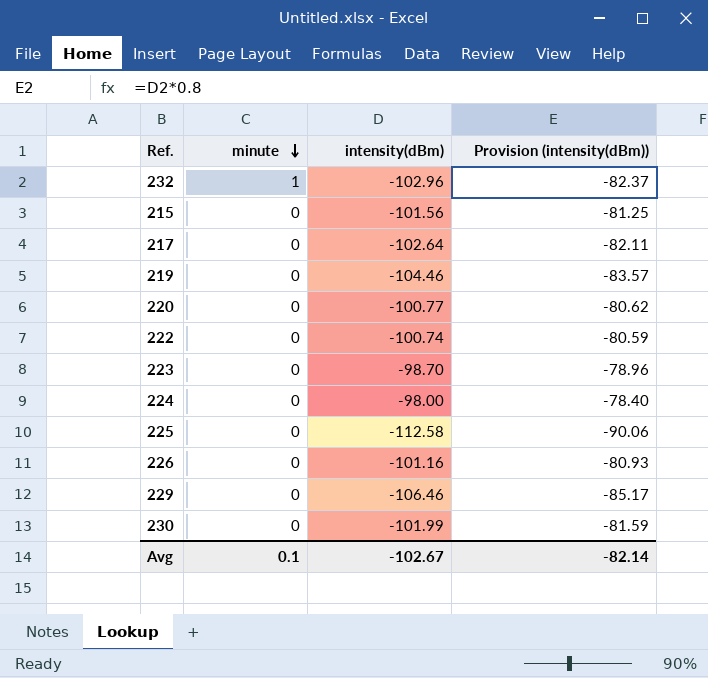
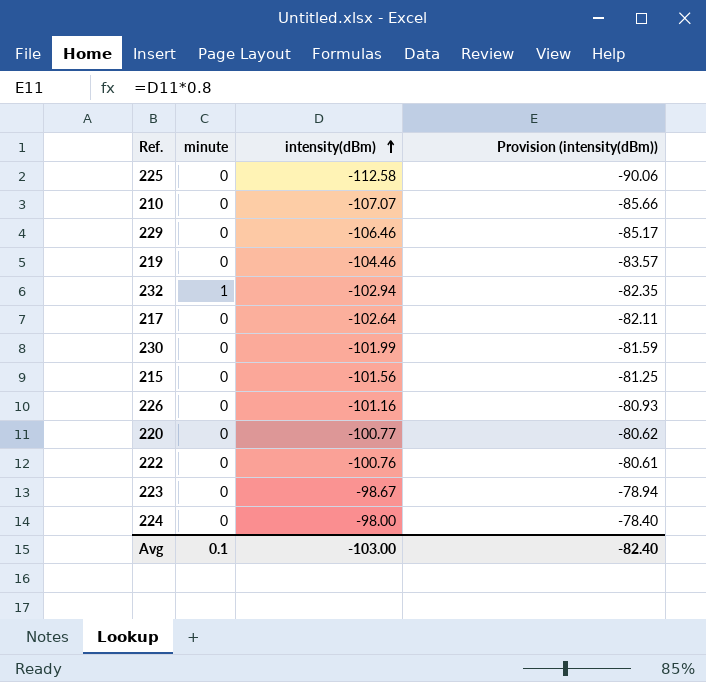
row order: minute descending -> intensity(dBm) ascending
row 210: none -> 0 | -107.07 | -85.66
232 | intensity(dBm): -102.96 -> -102.94
232 | Provision (intensity(dBm)): -82.37 -> -82.35
222 | intensity(dBm): -100.74 -> -100.76
222 | Provision (intensity(dBm)): -80.59 -> -80.61
223 | intensity(dBm): -98.70 -> -98.67
223 | Provision (intensity(dBm)): -78.96 -> -78.94
Avg | intensity(dBm): -102.67 -> -103.00
Avg | Provision (intensity(dBm)): -82.14 -> -82.40

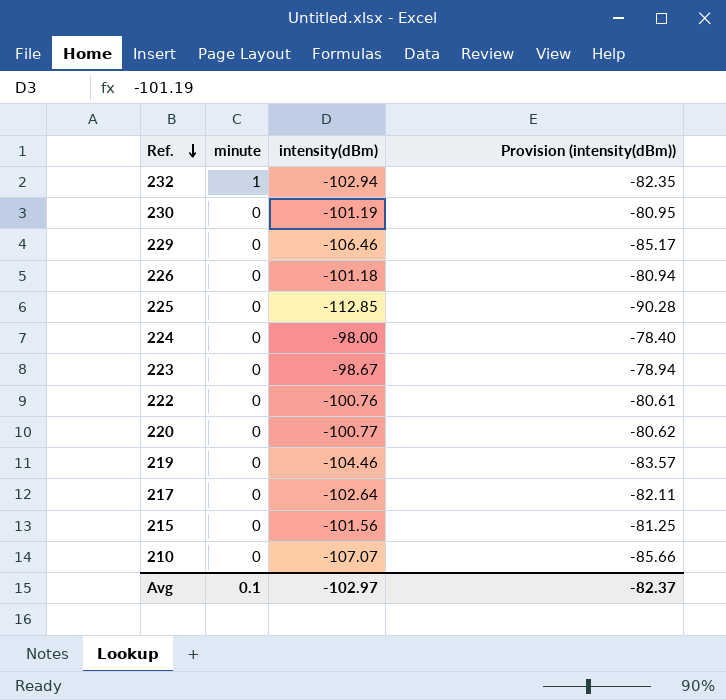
row order: intensity(dBm) ascending -> Ref. descending
230 | intensity(dBm): -101.99 -> -101.19
230 | Provision (intensity(dBm)): -81.59 -> -80.95
226 | intensity(dBm): -101.16 -> -101.18
226 | Provision (intensity(dBm)): -80.93 -> -80.94
225 | intensity(dBm): -112.58 -> -112.85
225 | Provision (intensity(dBm)): -90.06 -> -90.28
Avg | intensity(dBm): -103.00 -> -102.97
Avg | Provision (intensity(dBm)): -82.40 -> -82.37

